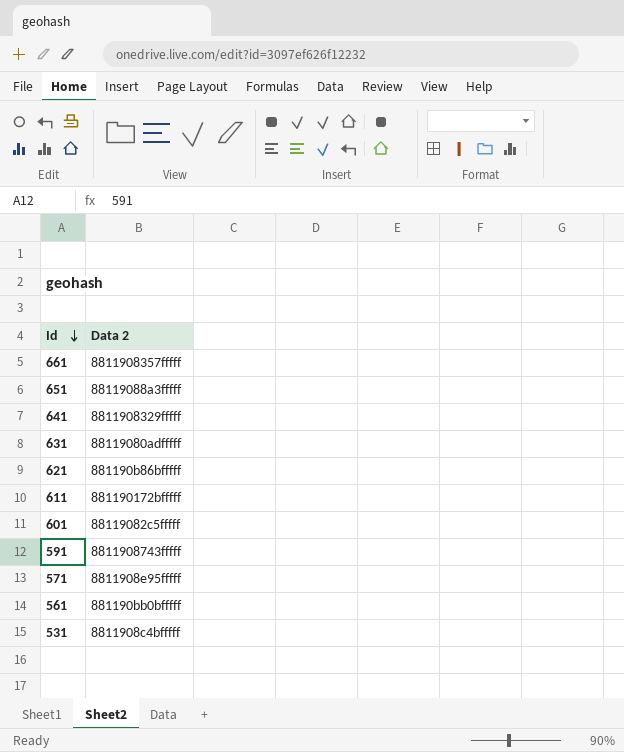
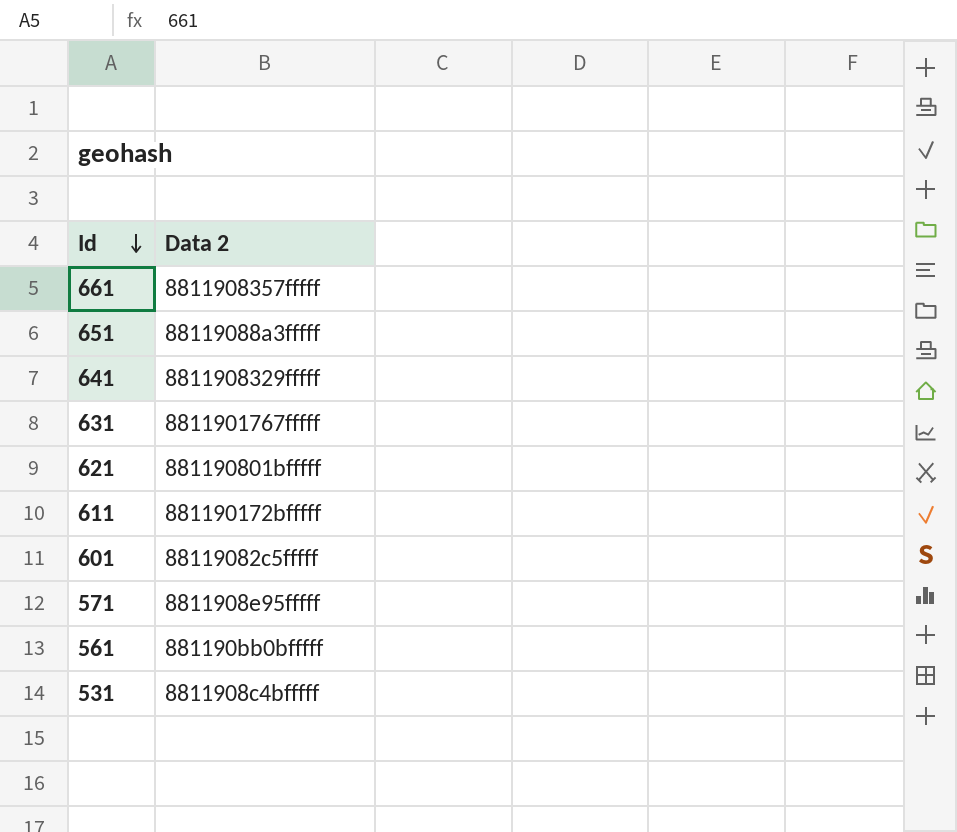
row 591: 8811908743fffff -> none
631 | Data 2: 88119080adfffff -> 8811901767fffff
621 | Data 2: 881190b86bfffff -> 881190801bfffff

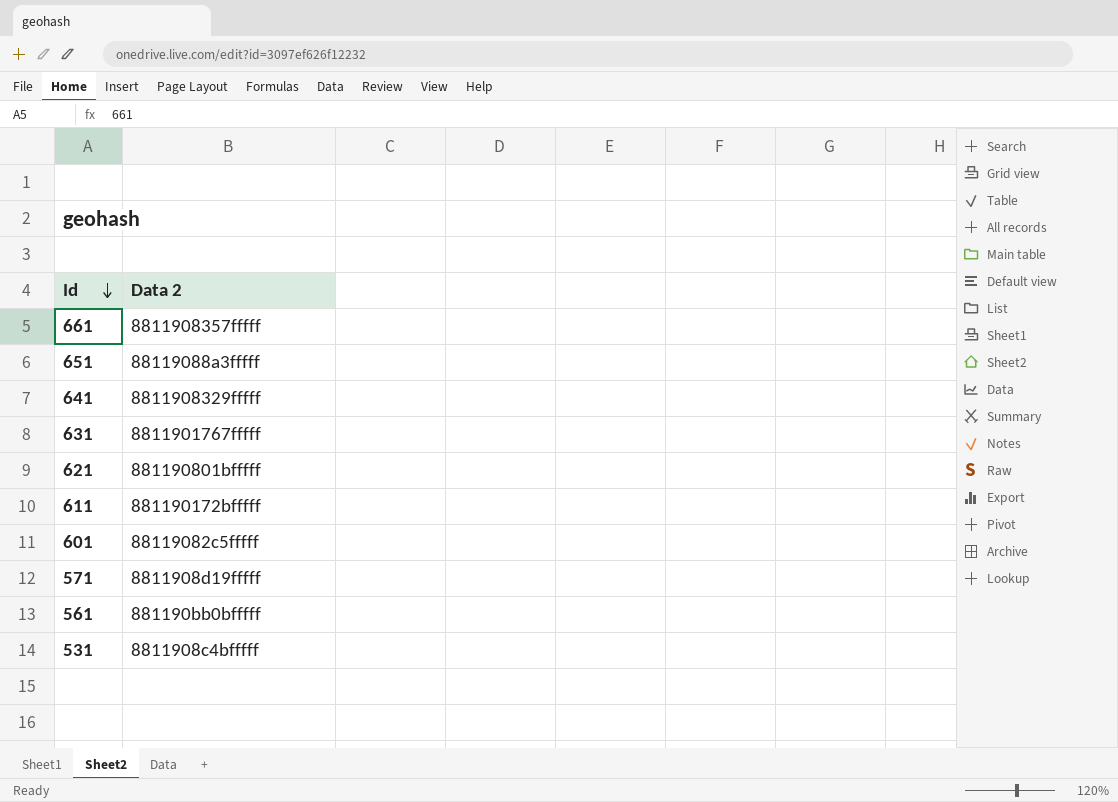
571 | Data 2: 8811908e95fffff -> 8811908d19fffff

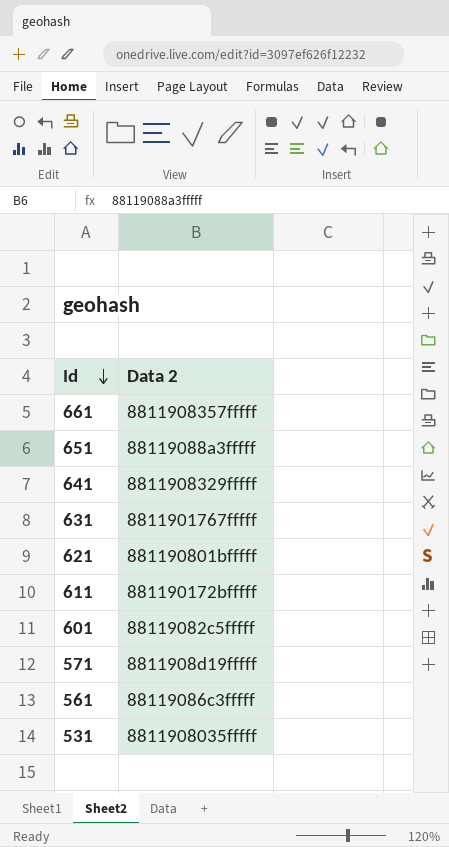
561 | Data 2: 881190bb0bfffff -> 88119086c3fffff
531 | Data 2: 8811908c4bfffff -> 8811908035fffff

